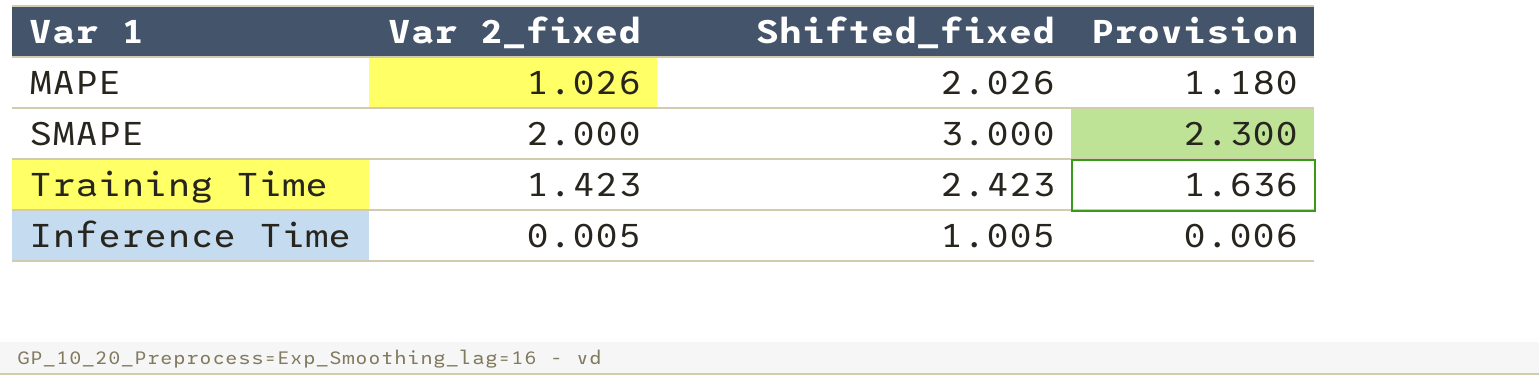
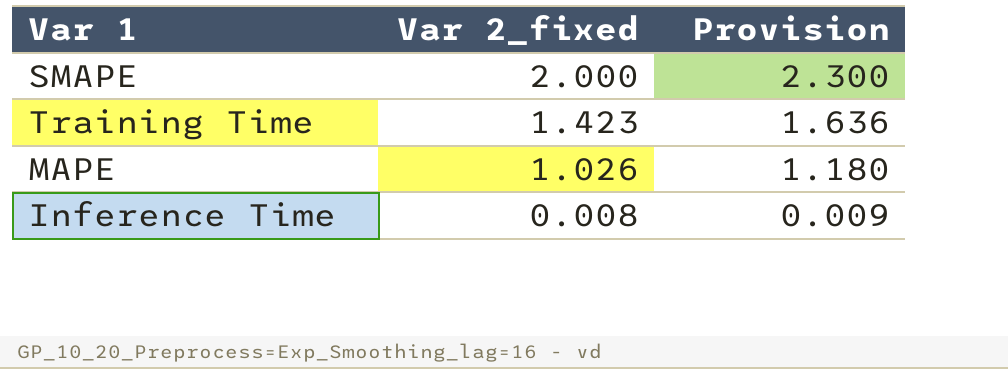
row order: none -> Var 2_fixed descending
column Shifted_fixed | formula: [Var 2_fixed] + 1 -> none
Inference Time | Var 2_fixed: 0.005 -> 0.008
Inference Time | Provision: 0.006 -> 0.009

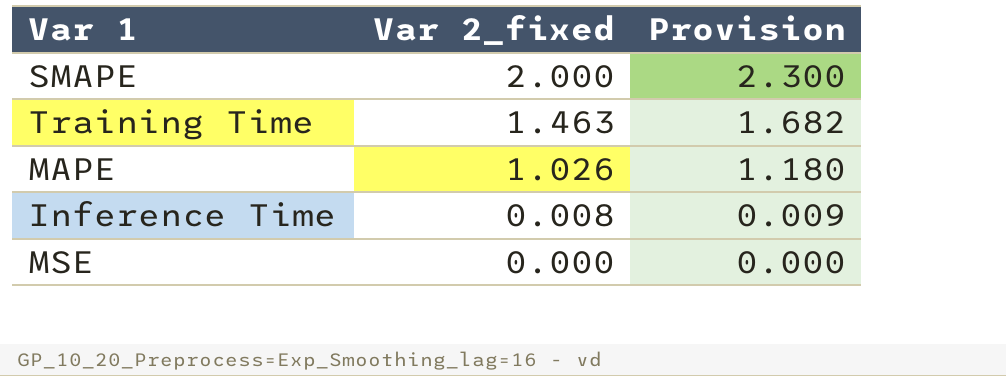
Training Time | Var 2_fixed: 1.423 -> 1.463
Training Time | Provision: 1.636 -> 1.682
row MSE: none -> 0.000 | 0.000

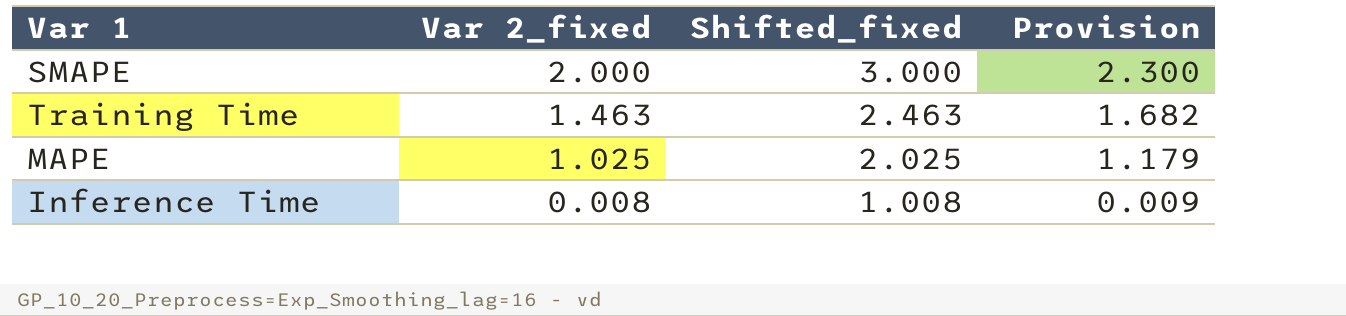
column Shifted_fixed | formula: none -> [Var 2_fixed] + 1
row MSE: 0.000 | 0.000 -> none
MAPE | Var 2_fixed: 1.026 -> 1.025
MAPE | Provision: 1.180 -> 1.179

